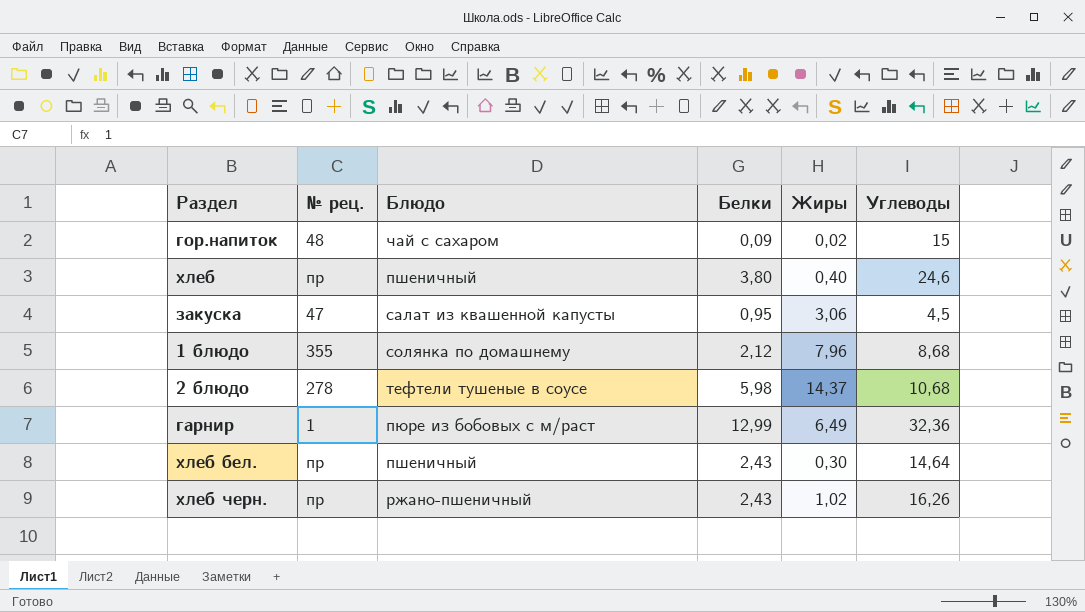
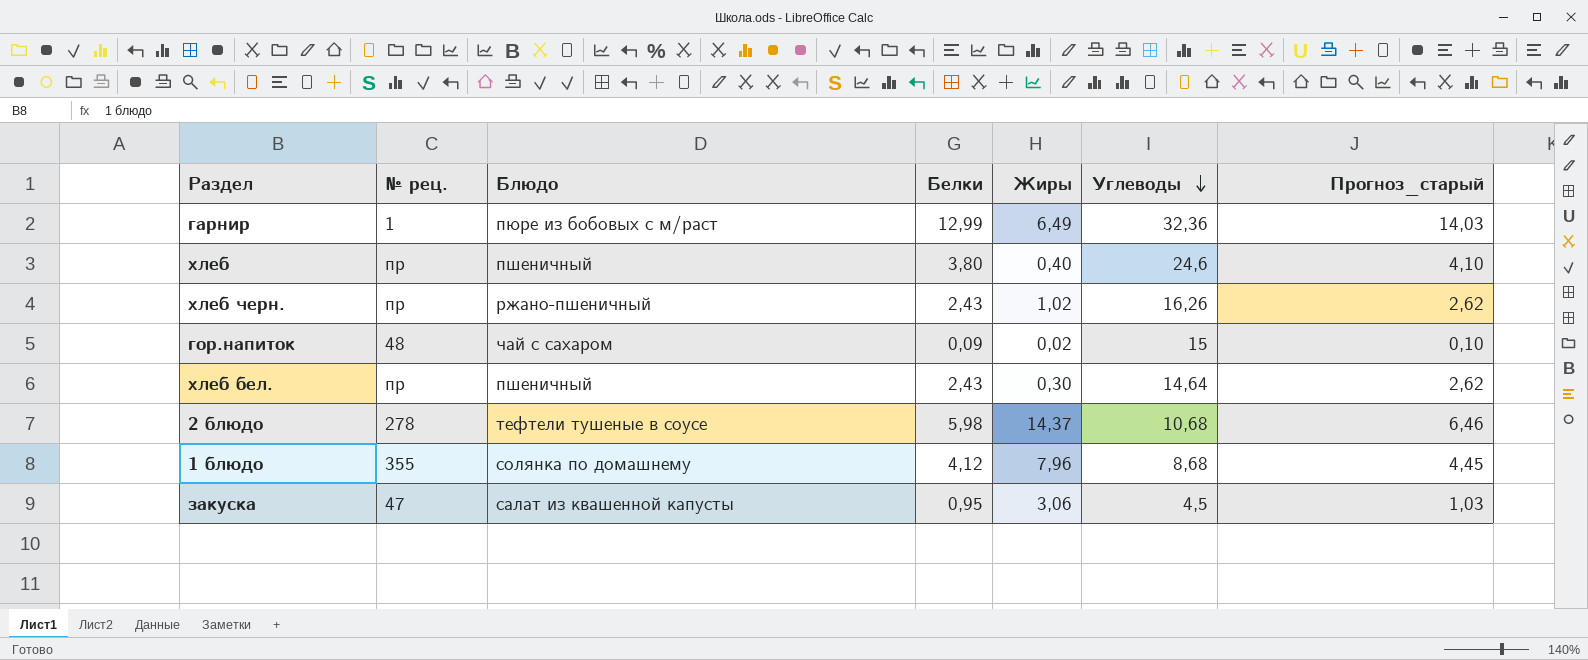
row order: none -> Углеводы descending
column Прогноз_старый | formula: none -> [Белки] * 1,08
1 блюдо | Белки: 2,12 -> 4,12

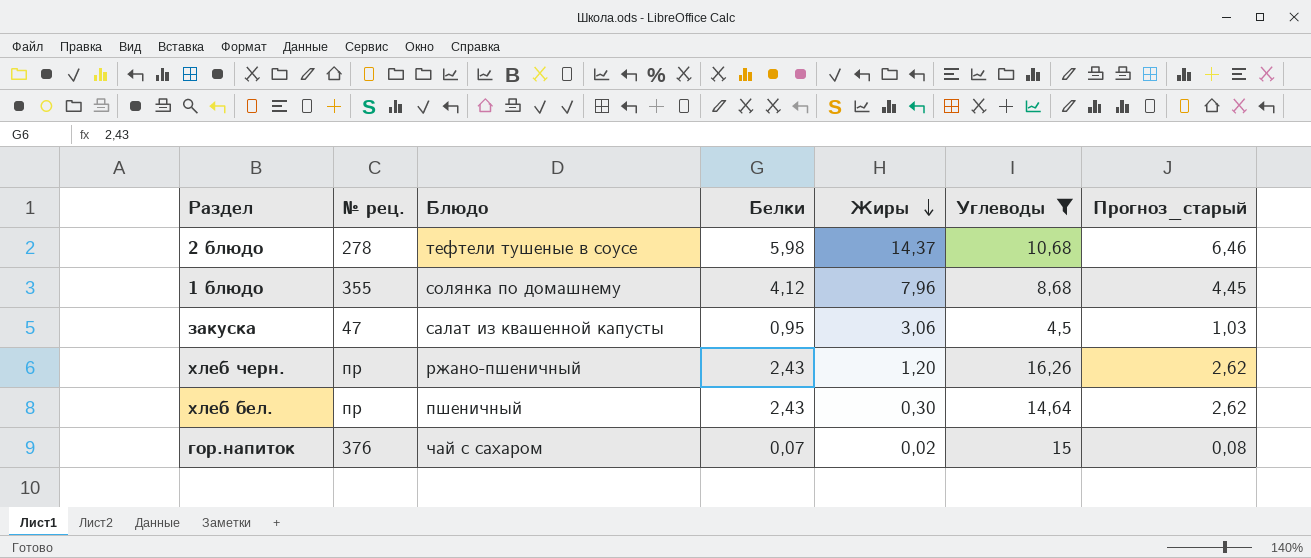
filter: none -> Углеводы <= 16,26
row order: Углеводы descending -> Жиры descending
хлеб черн. | Жиры: 1,02 -> 1,20
гор.напиток | № рец.: 48 -> 376
гор.напиток | Белки: 0,09 -> 0,07
гор.напиток | Прогноз_старый: 0,10 -> 0,08

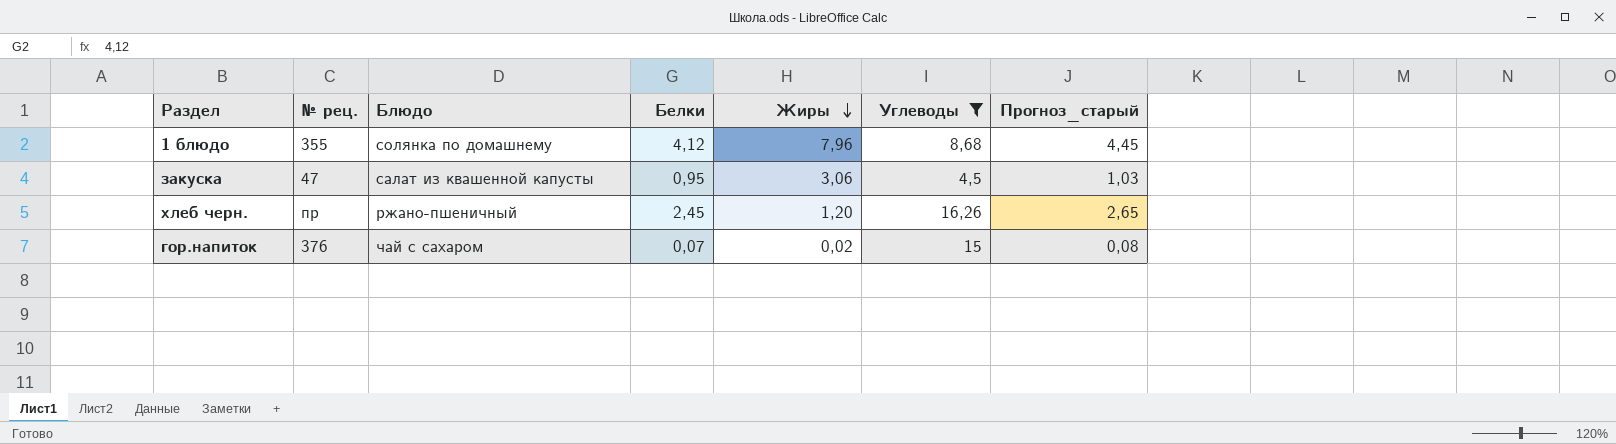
row 2 блюдо: 278 | тефтели тушеные в соусе | 5,98 | 14,37 | 10,68 | 6,46 -> none
row хлеб бел.: пр | пшеничный | 2,43 | 0,30 | 14,64 | 2,62 -> none
хлеб черн. | Белки: 2,43 -> 2,45
хлеб черн. | Прогноз_старый: 2,62 -> 2,65

